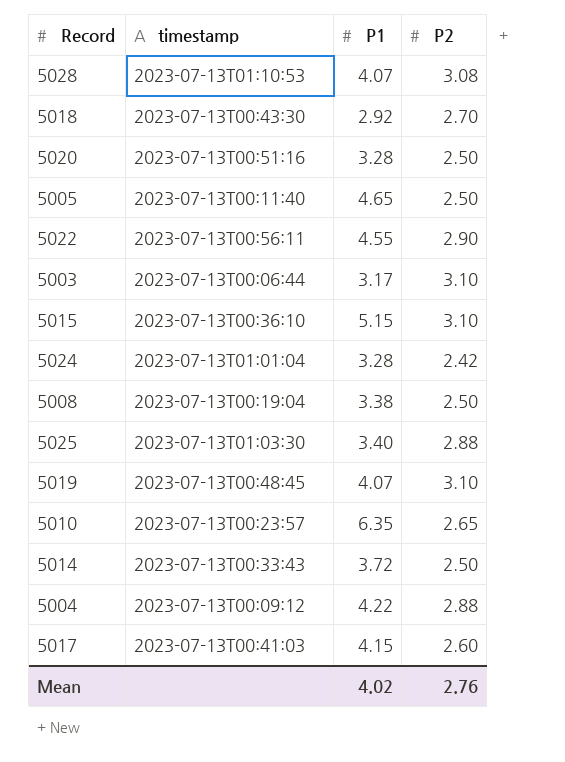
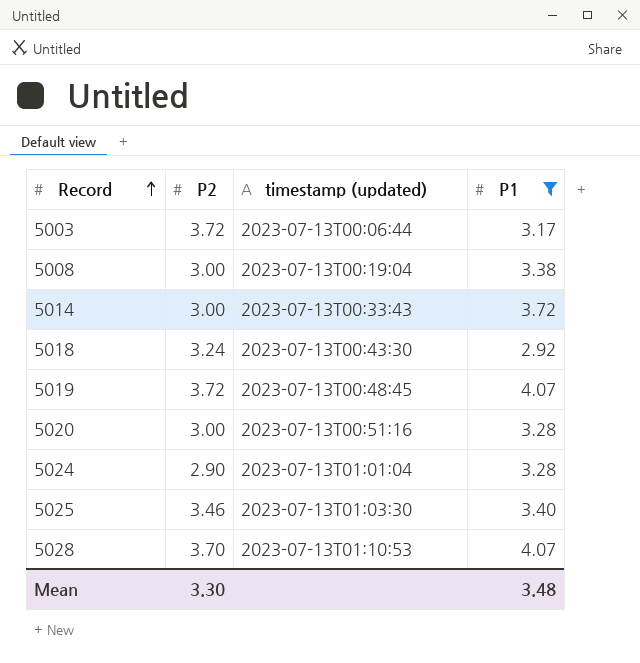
filter: none -> P1 <= 4.07
row order: none -> Record ascending
column P2 | position: 4 -> 2
column name: timestamp -> timestamp (updated)
5003 | P2: 3.10 -> 3.72
5008 | P2: 2.50 -> 3.00
5014 | P2: 2.50 -> 3.00
5018 | P2: 2.70 -> 3.24
5019 | P2: 3.10 -> 3.72
5020 | P2: 2.50 -> 3.00
5024 | P2: 2.42 -> 2.90
5025 | P2: 2.88 -> 3.46
5028 | P2: 3.08 -> 3.70
Mean | P2: 2.76 -> 3.30
Mean | P1: 4.02 -> 3.48

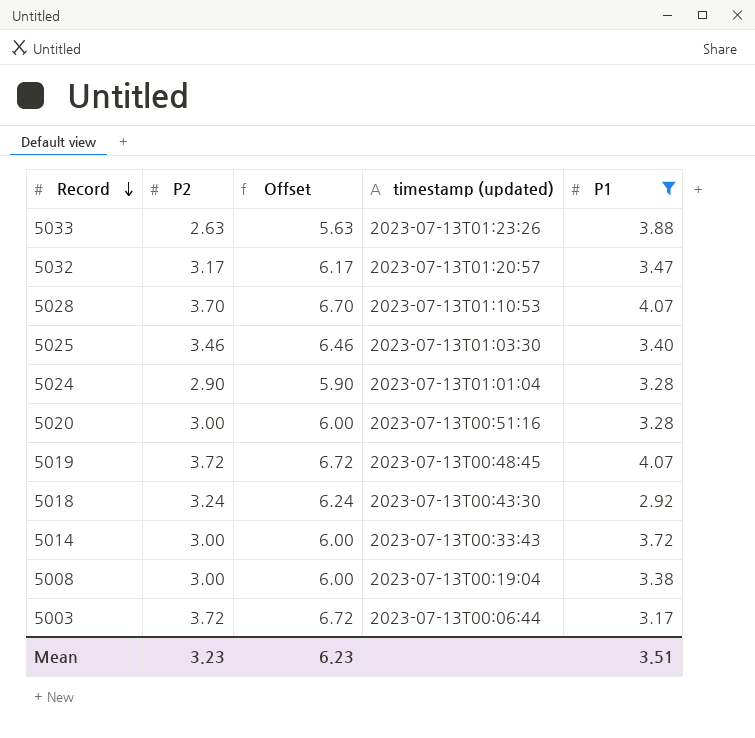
row order: Record ascending -> Record descending
column Offset | formula: none -> [P2] + 3
row 5033: none -> 2.63 | 5.63 | 2023-07-13T01:23:26 | 3.88
row 5032: none -> 3.17 | 6.17 | 2023-07-13T01:20:57 | 3.47
Mean | P2: 3.30 -> 3.23
Mean | P1: 3.48 -> 3.51

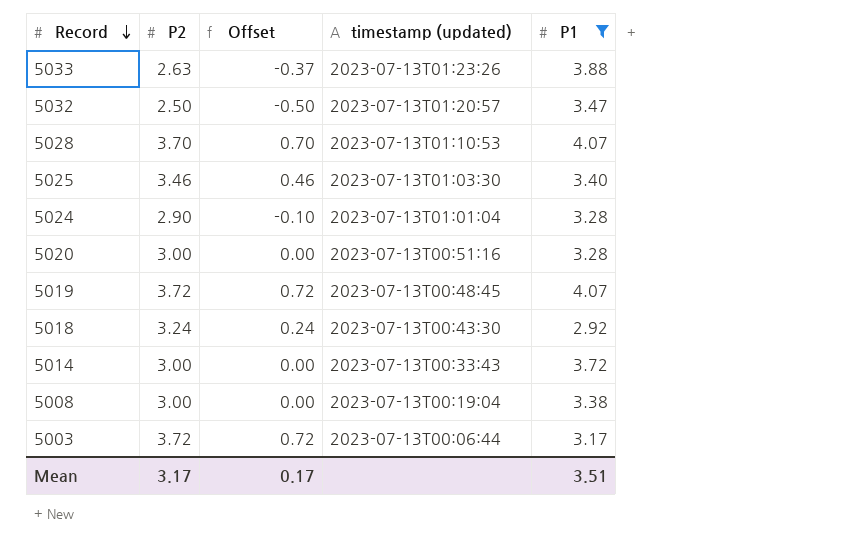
column Offset | formula: [P2] + 3 -> [P2] - 3
5032 | P2: 3.17 -> 2.50
Mean | P2: 3.23 -> 3.17
Mean | Offset: 6.23 -> 0.17

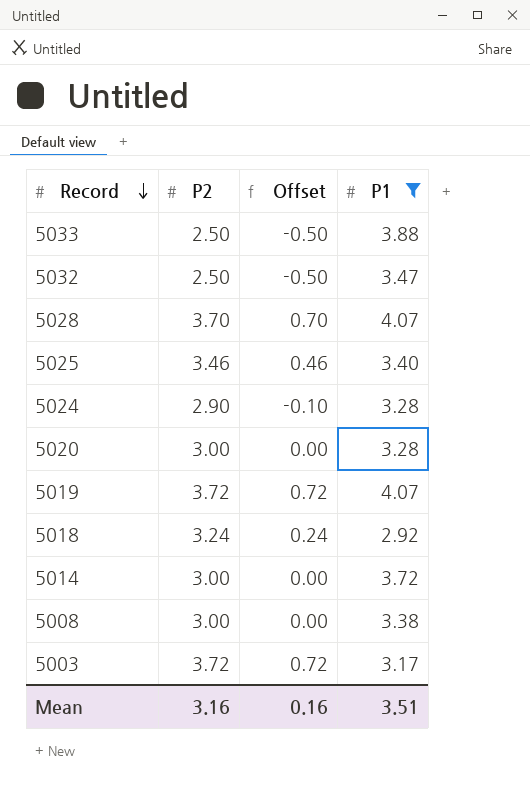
column timestamp (updated) | position: 4 -> none
5033 | P2: 2.63 -> 2.50
5033 | Offset: -0.37 -> -0.50
Mean | P2: 3.17 -> 3.16
Mean | Offset: 0.17 -> 0.16

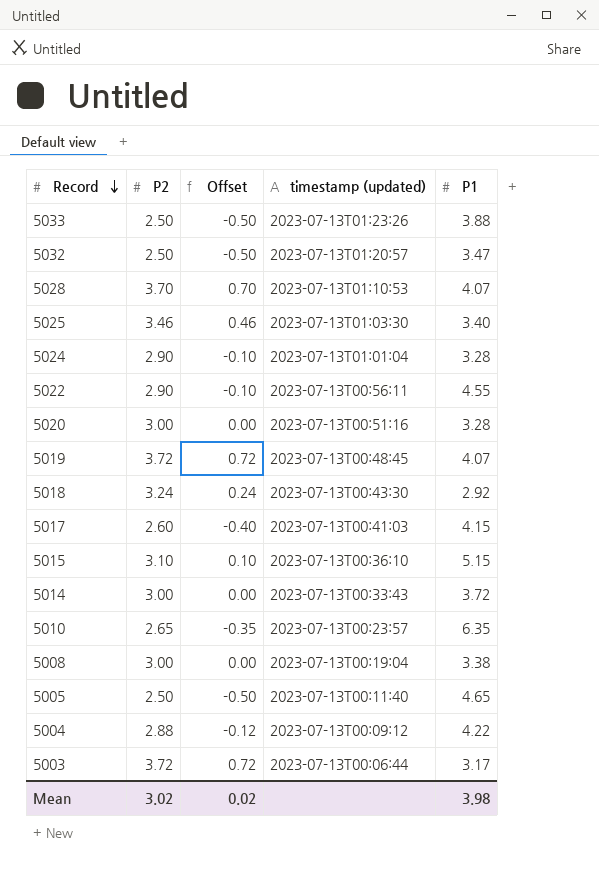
filter: P1 <= 4.07 -> none
column timestamp (updated) | position: none -> 4
Mean | P2: 3.16 -> 3.02
Mean | Offset: 0.16 -> 0.02
Mean | P1: 3.51 -> 3.98

